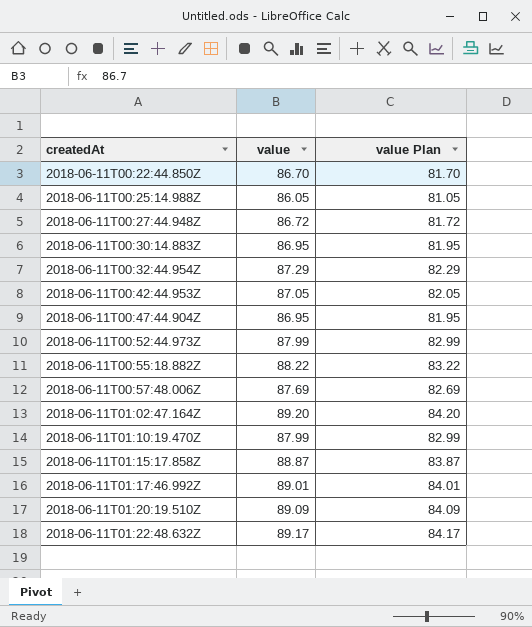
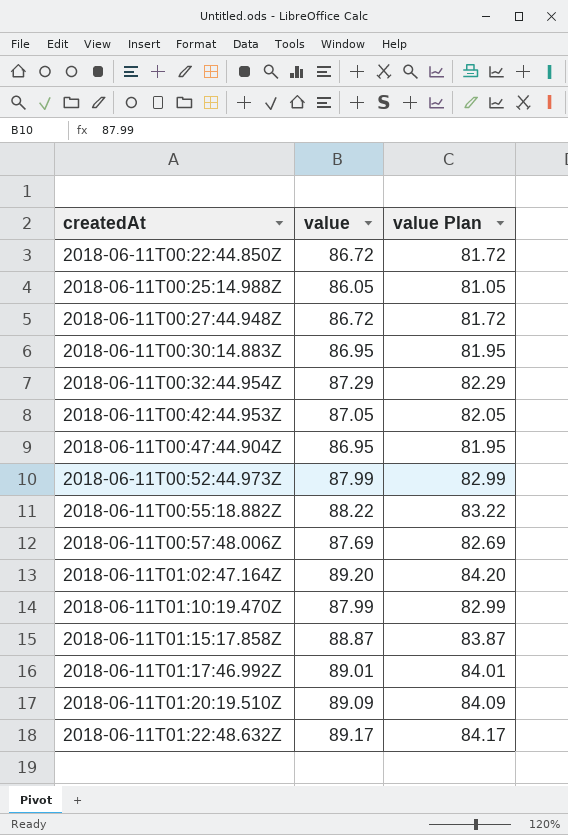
2018-06-11T00:22:44.850Z | value: 86.70 -> 86.72
2018-06-11T00:22:44.850Z | value Plan: 81.70 -> 81.72

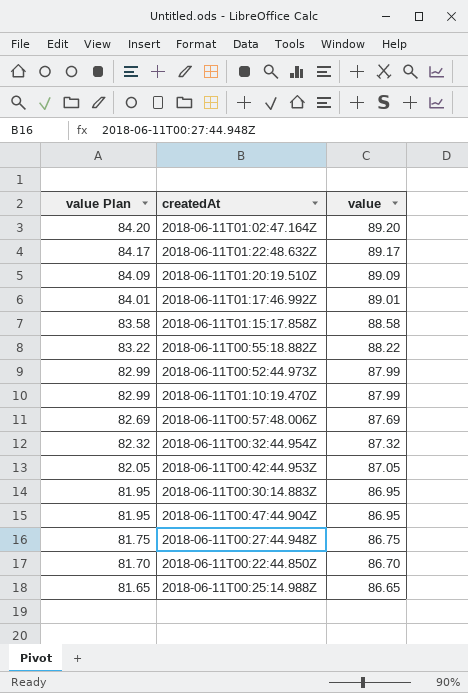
row order: createdAt ascending -> value Plan descending
column value Plan | position: 3 -> 1
2018-06-11T01:15:17.858Z | value Plan: 83.87 -> 83.58
2018-06-11T01:15:17.858Z | value: 88.87 -> 88.58
2018-06-11T00:32:44.954Z | value Plan: 82.29 -> 82.32
2018-06-11T00:32:44.954Z | value: 87.29 -> 87.32
2018-06-11T00:27:44.948Z | value Plan: 81.72 -> 81.75
2018-06-11T00:27:44.948Z | value: 86.72 -> 86.75
2018-06-11T00:22:44.850Z | value Plan: 81.72 -> 81.70
2018-06-11T00:22:44.850Z | value: 86.72 -> 86.70
2018-06-11T00:25:14.988Z | value Plan: 81.05 -> 81.65
2018-06-11T00:25:14.988Z | value: 86.05 -> 86.65

